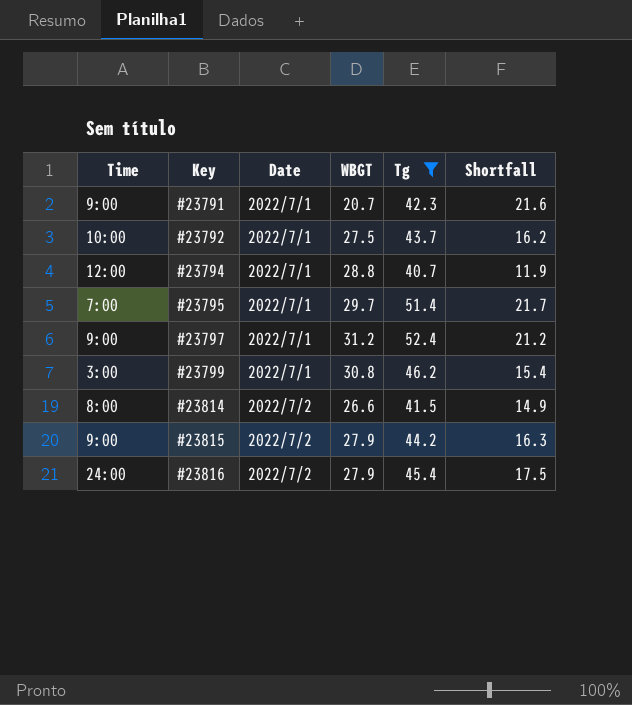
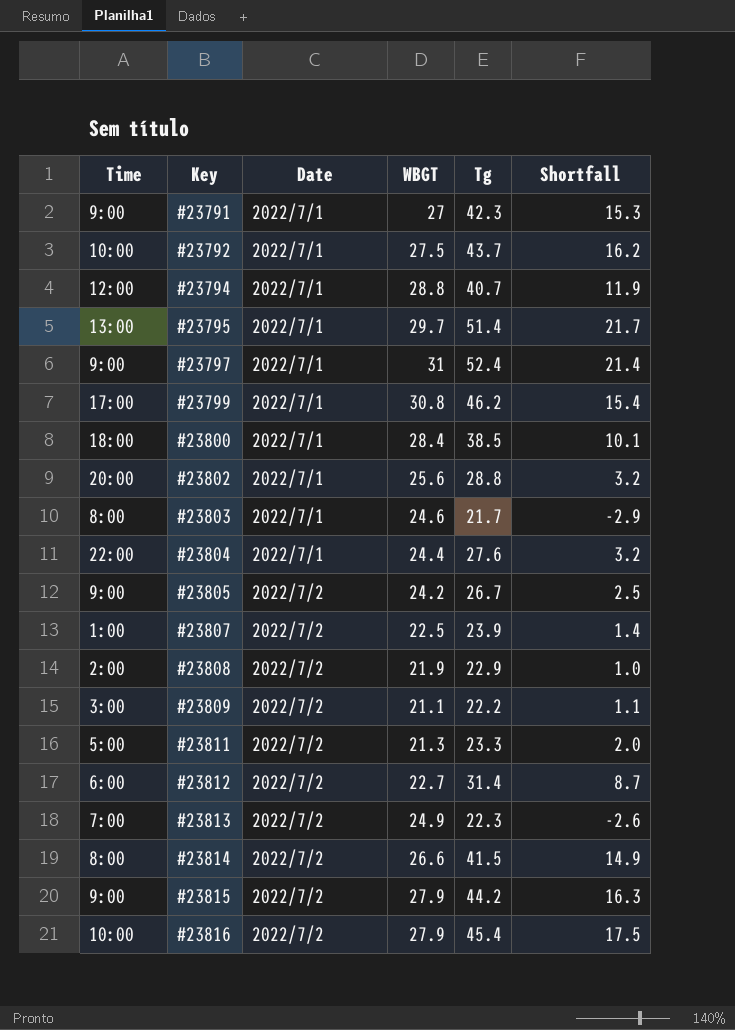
filter: Tg >= 40.7 -> none
#23791 | WBGT: 20.7 -> 27
#23791 | Shortfall: 21.6 -> 15.3
#23795 | Time: 7:00 -> 13:00
#23797 | WBGT: 31.2 -> 31
#23797 | Shortfall: 21.2 -> 21.4
#23799 | Time: 3:00 -> 17:00
#23816 | Time: 24:00 -> 10:00

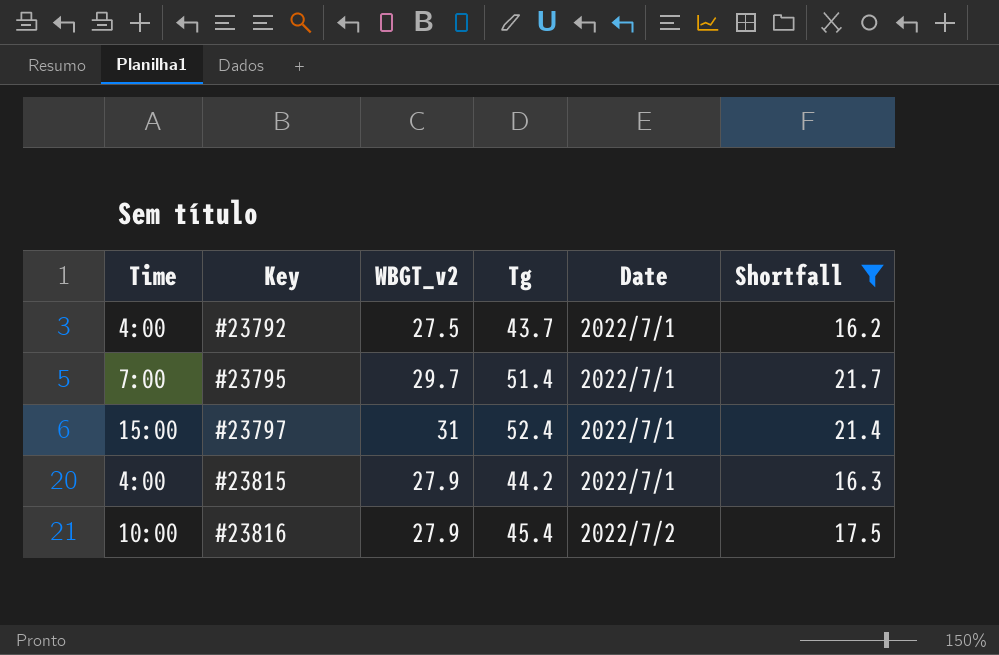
filter: none -> Shortfall >= 16.2
column name: WBGT -> WBGT_v2
column Date | position: 3 -> 5
#23792 | Time: 10:00 -> 4:00
#23795 | Time: 13:00 -> 7:00
#23797 | Time: 9:00 -> 15:00
#23815 | Time: 9:00 -> 4:00
#23815 | Date: 2022/7/2 -> 2022/7/1

